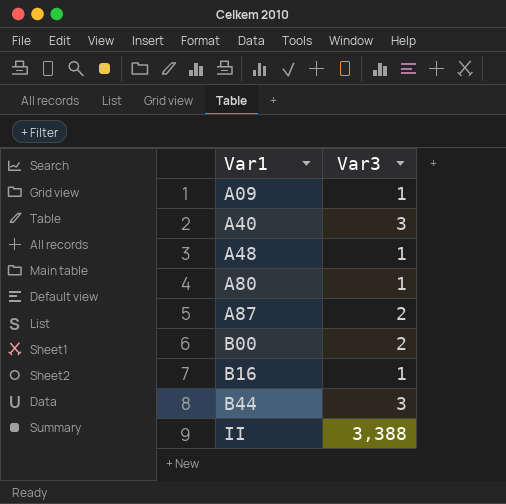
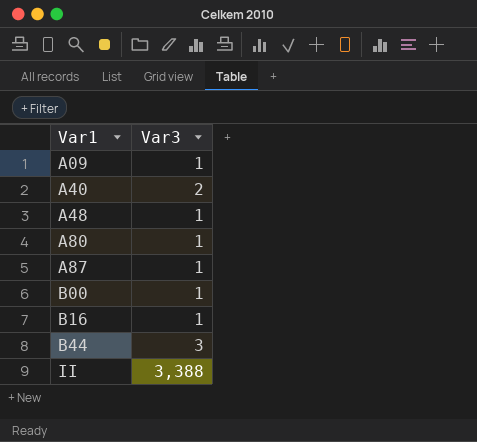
A40 | Var3: 3 -> 2
A87 | Var3: 2 -> 1
B00 | Var3: 2 -> 1

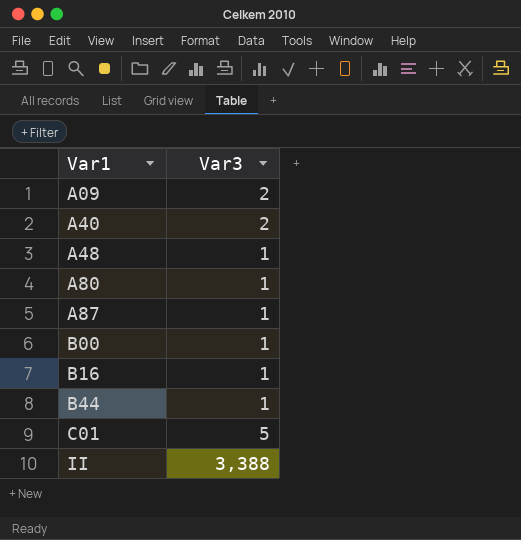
A09 | Var3: 1 -> 2
B44 | Var3: 3 -> 1
row C01: none -> 5

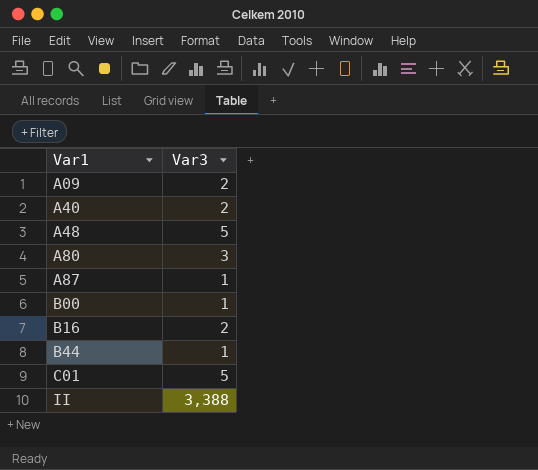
A48 | Var3: 1 -> 5
A80 | Var3: 1 -> 3
B16 | Var3: 1 -> 2

